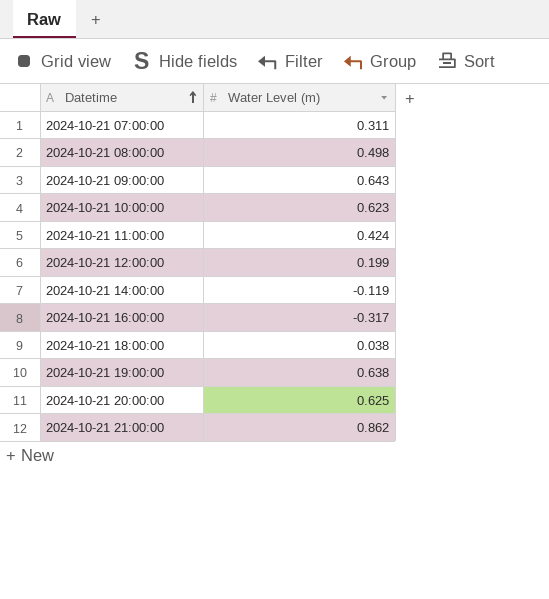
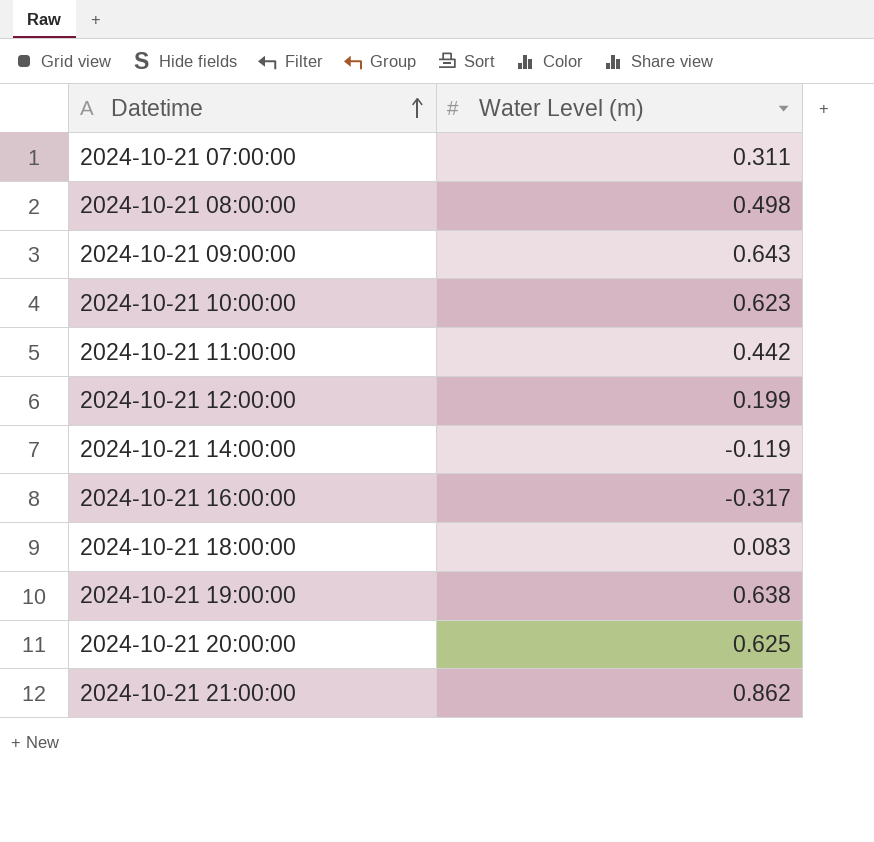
2024-10-21 11:00:00 | Water Level (m): 0.424 -> 0.442
2024-10-21 18:00:00 | Water Level (m): 0.038 -> 0.083

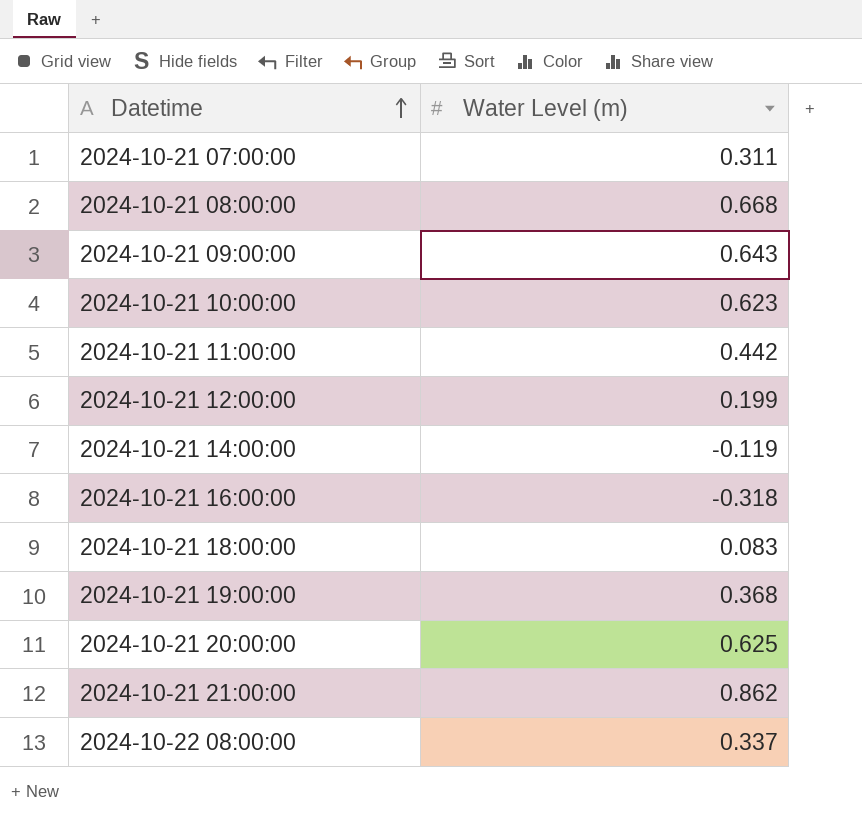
2024-10-21 08:00:00 | Water Level (m): 0.498 -> 0.668
2024-10-21 16:00:00 | Water Level (m): -0.317 -> -0.318
2024-10-21 19:00:00 | Water Level (m): 0.638 -> 0.368
row 2024-10-22 08:00:00: none -> 0.337

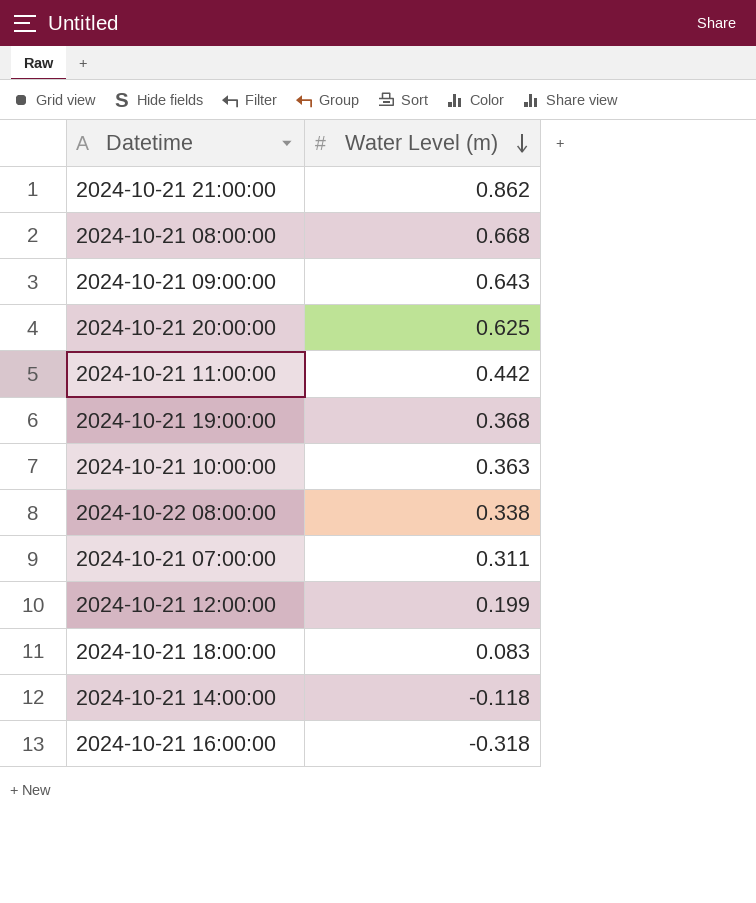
row order: Datetime ascending -> Water Level (m) descending
2024-10-21 10:00:00 | Water Level (m): 0.623 -> 0.363
2024-10-22 08:00:00 | Water Level (m): 0.337 -> 0.338
2024-10-21 14:00:00 | Water Level (m): -0.119 -> -0.118

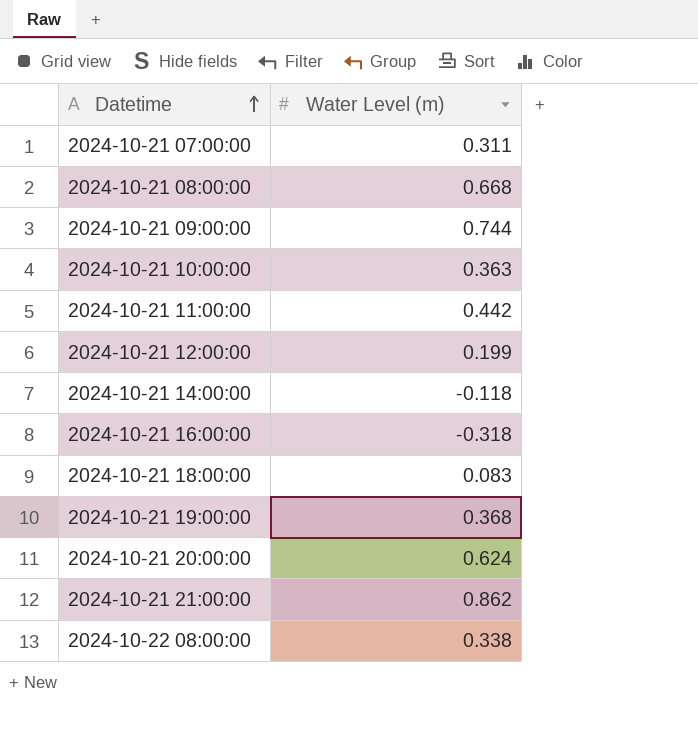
row order: Water Level (m) descending -> Datetime ascending
2024-10-21 09:00:00 | Water Level (m): 0.643 -> 0.744
2024-10-21 20:00:00 | Water Level (m): 0.625 -> 0.624

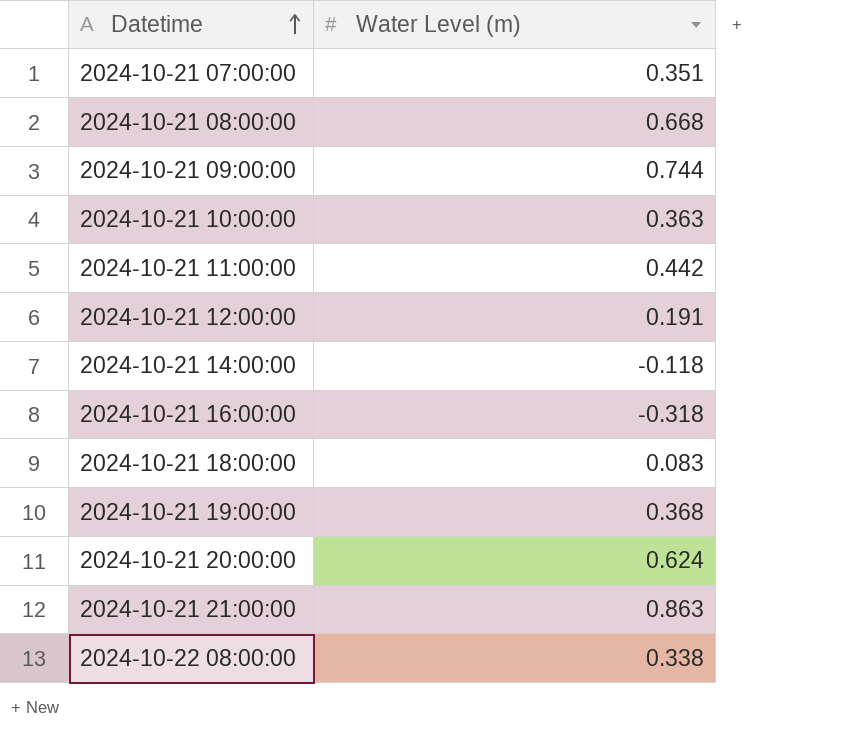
2024-10-21 07:00:00 | Water Level (m): 0.311 -> 0.351
2024-10-21 12:00:00 | Water Level (m): 0.199 -> 0.191
2024-10-21 21:00:00 | Water Level (m): 0.862 -> 0.863

